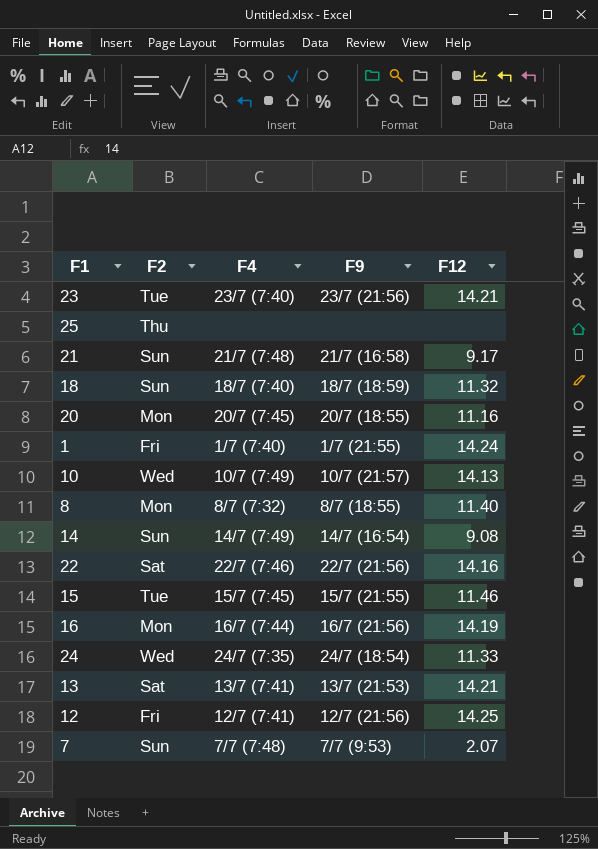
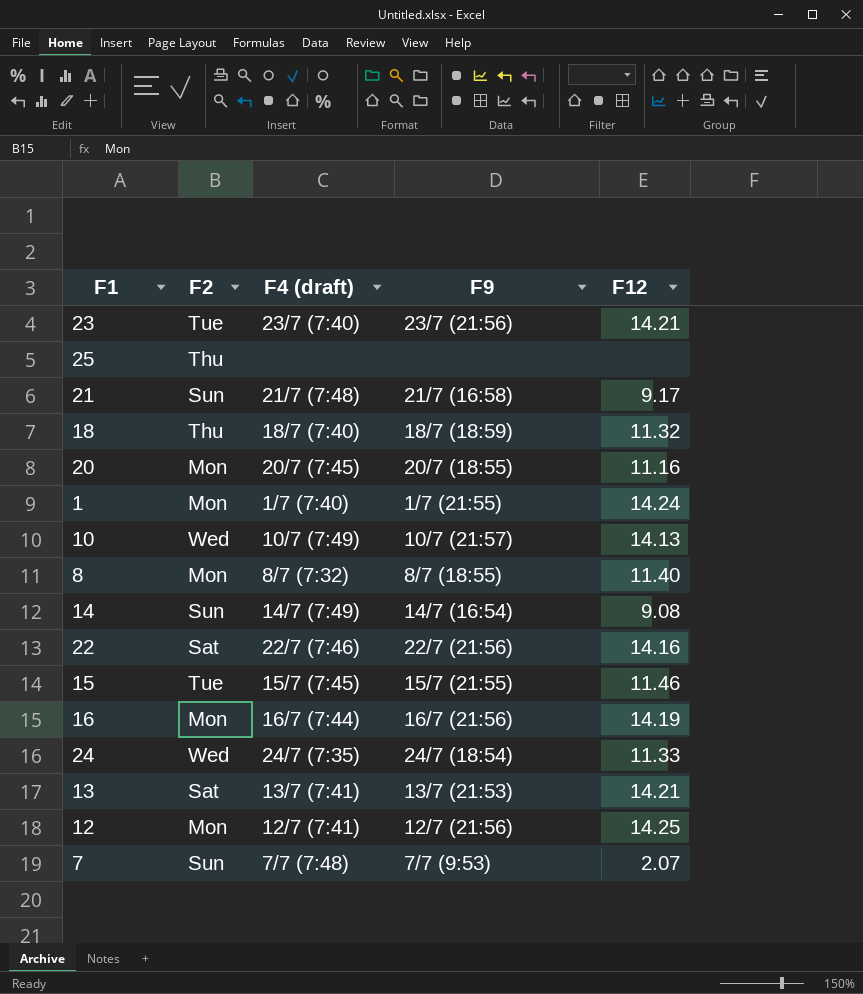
column name: F4 -> F4 (draft)
18 | F2: Sun -> Thu
1 | F2: Fri -> Mon
12 | F2: Fri -> Mon

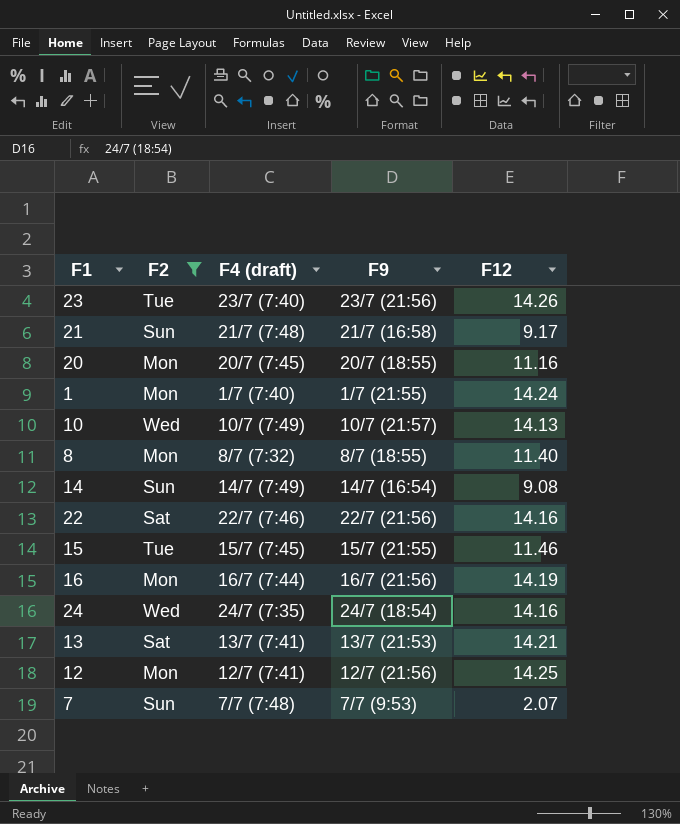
filter: none -> F2 != Thu
23 | F12: 14.21 -> 14.26
24 | F12: 11.33 -> 14.16

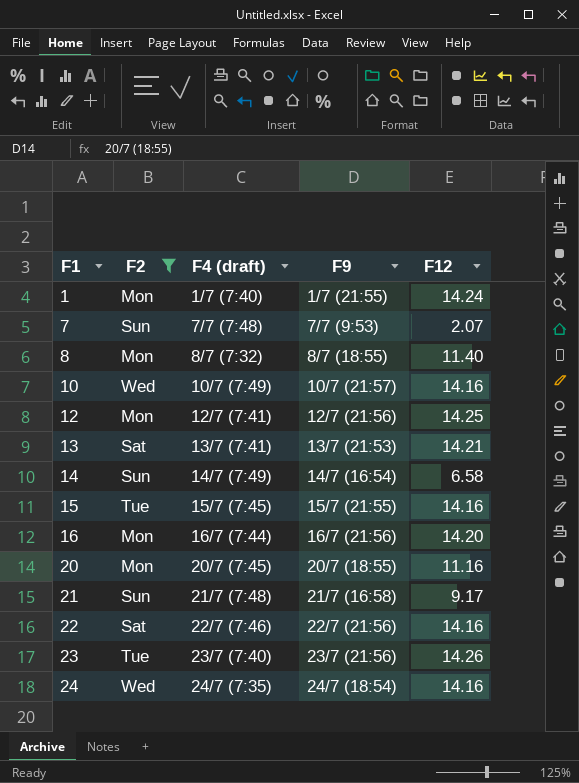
row order: none -> F1 ascending
10 | F12: 14.13 -> 14.16
14 | F12: 9.08 -> 6.58
15 | F12: 11.46 -> 14.16
16 | F12: 14.19 -> 14.20

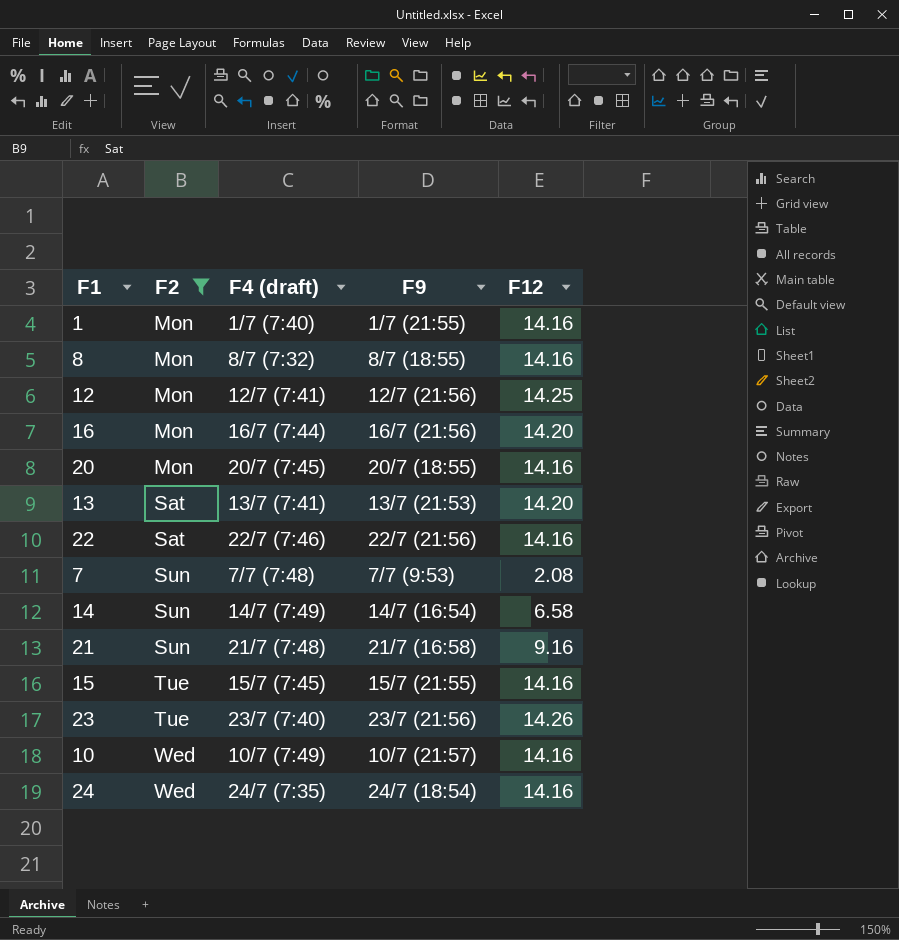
row order: F1 ascending -> F2 ascending
1 | F12: 14.24 -> 14.16
8 | F12: 11.40 -> 14.16
20 | F12: 11.16 -> 14.16
13 | F12: 14.21 -> 14.20
7 | F12: 2.07 -> 2.08
21 | F12: 9.17 -> 9.16

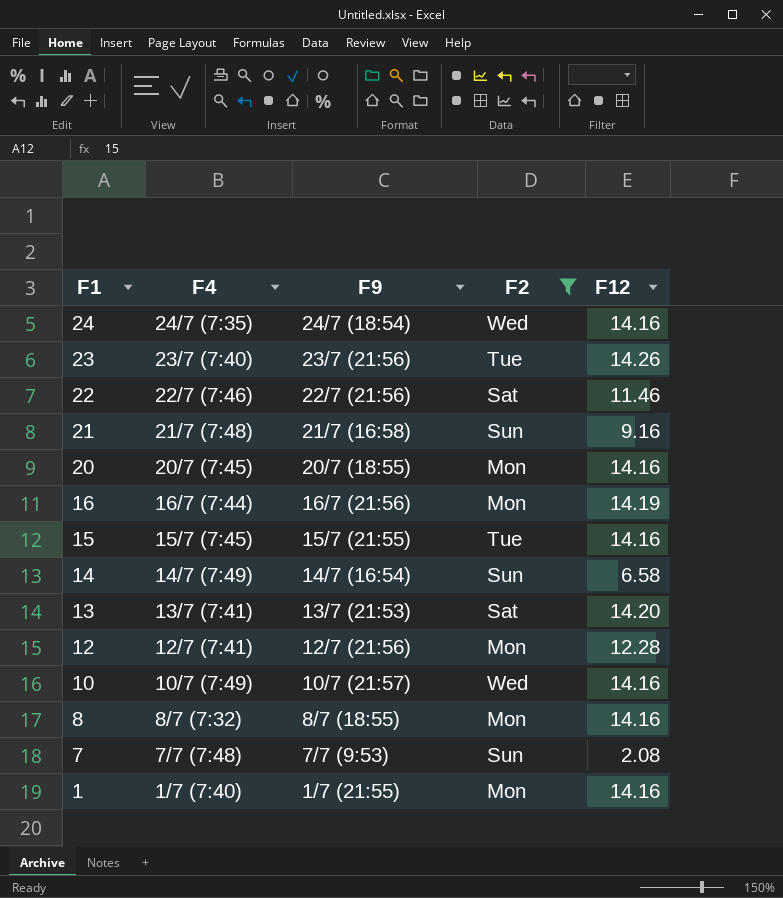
row order: F2 ascending -> F1 descending
column name: F4 (draft) -> F4
column F2 | position: 2 -> 4
22 | F12: 14.16 -> 11.46
16 | F12: 14.20 -> 14.19
12 | F12: 14.25 -> 12.28

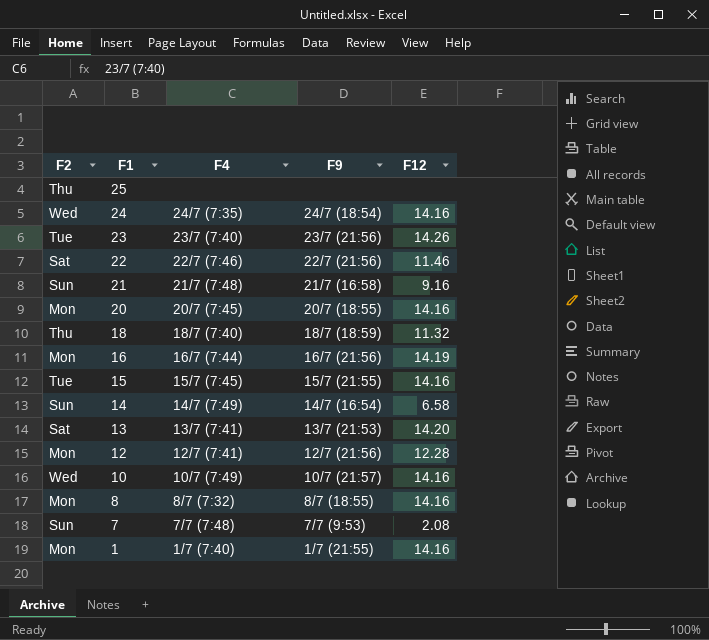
filter: F2 != Thu -> none
column F2 | position: 4 -> 1

